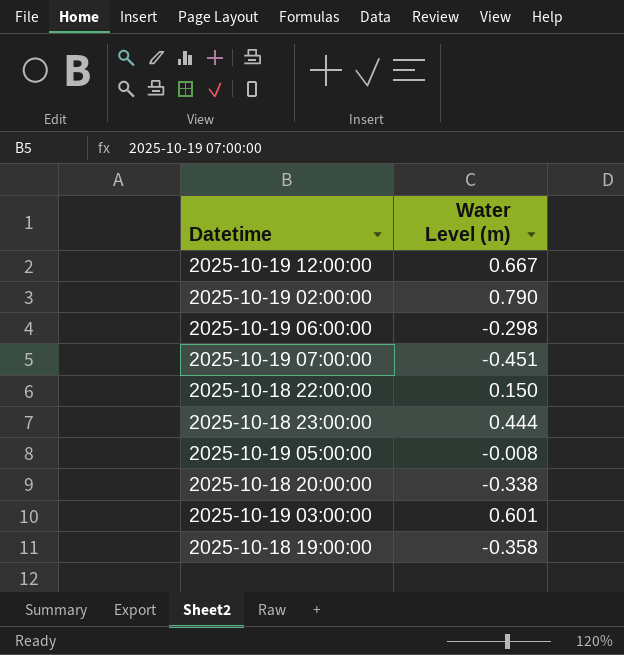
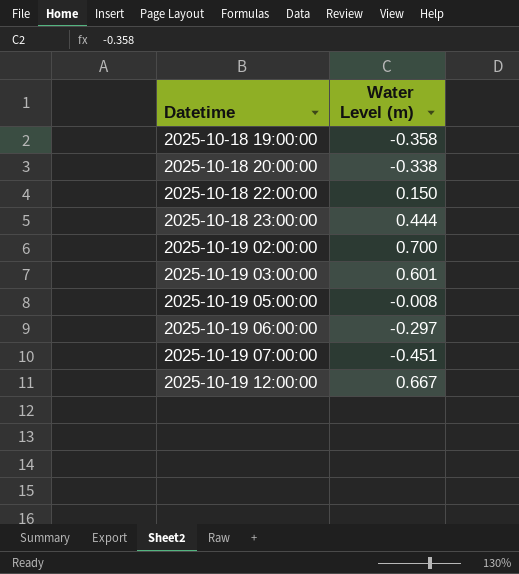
row order: none -> Datetime ascending
2025-10-19 02:00:00 | Water Level (m): 0.790 -> 0.700
2025-10-19 06:00:00 | Water Level (m): -0.298 -> -0.297

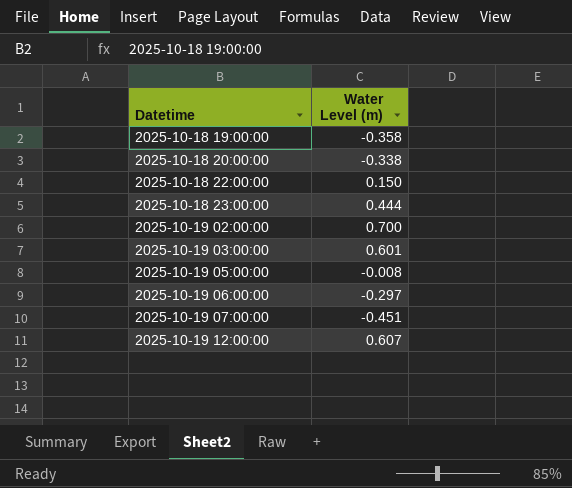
2025-10-19 12:00:00 | Water Level (m): 0.667 -> 0.607

